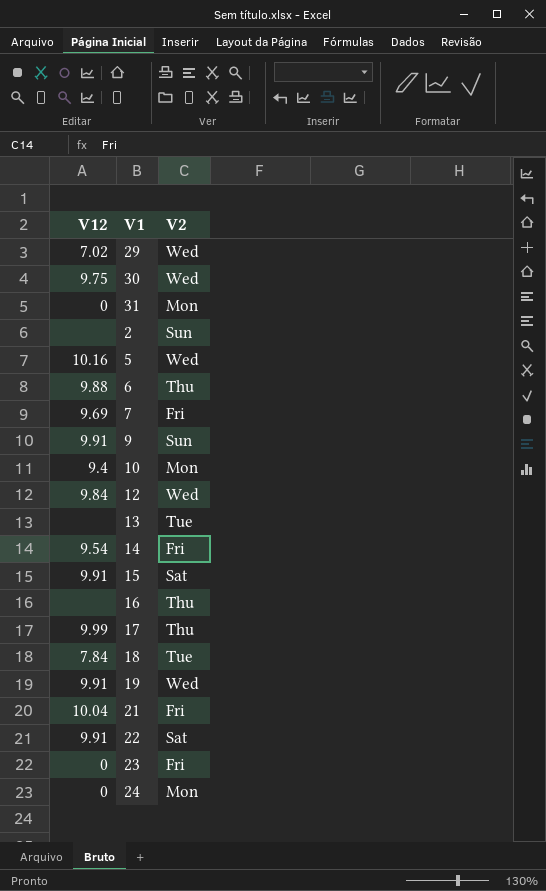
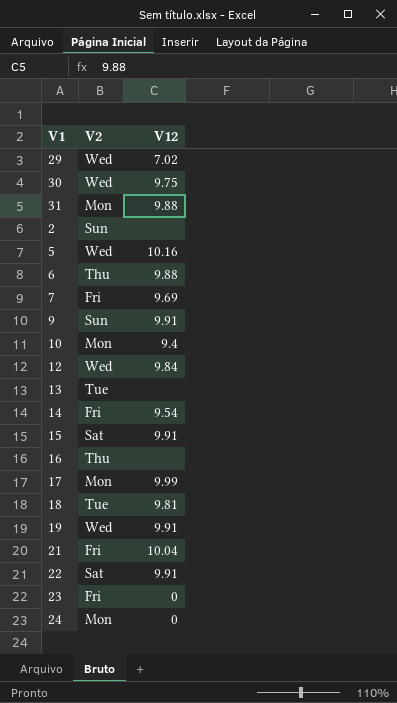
column V12 | position: 1 -> 3
31 | V12: 0 -> 9.88
17 | V2: Thu -> Mon
18 | V12: 7.84 -> 9.81

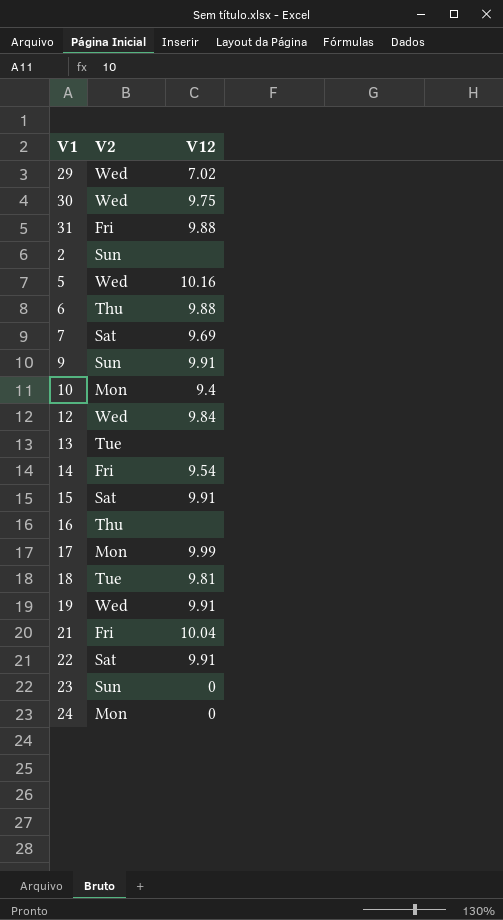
31 | V2: Mon -> Fri
7 | V2: Fri -> Sat
23 | V2: Fri -> Sun

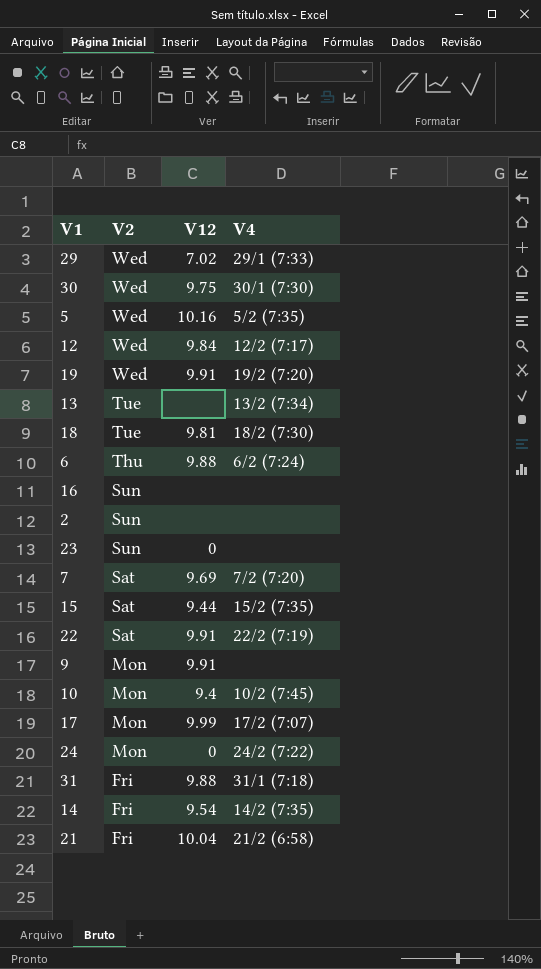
row order: none -> V2 descending
column V4 | position: none -> 4
16 | V2: Thu -> Sun
15 | V12: 9.91 -> 9.44
9 | V2: Sun -> Mon

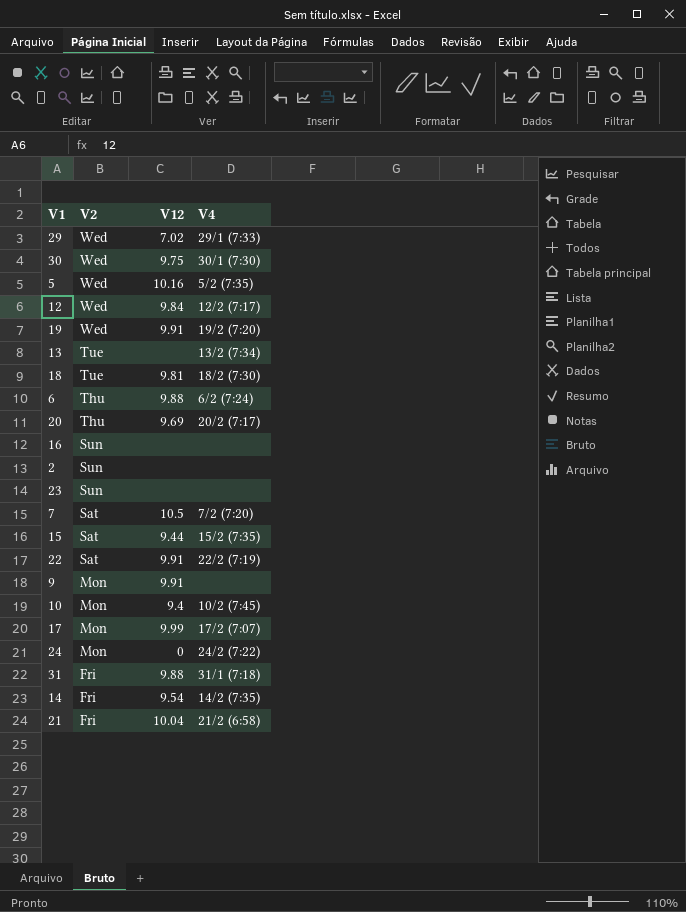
row 20: none -> Thu | 9.69 | 20/2 (7:17)
23 | V12: 0 -> none
7 | V12: 9.69 -> 10.5

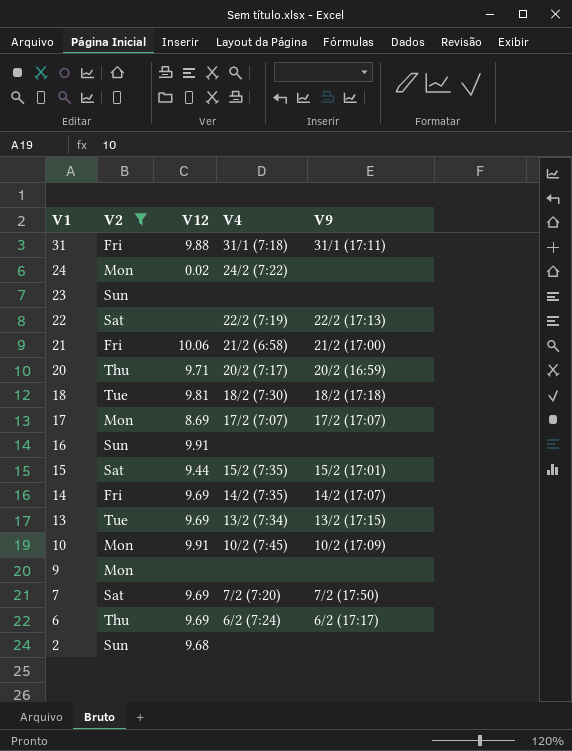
filter: none -> V2 != Wed
row order: V2 descending -> V1 descending
column V9 | position: none -> 5
24 | V12: 0 -> 0.02
22 | V12: 9.91 -> none
21 | V12: 10.04 -> 10.06
20 | V12: 9.69 -> 9.71
17 | V12: 9.99 -> 8.69
16 | V12: none -> 9.91
14 | V12: 9.54 -> 9.69
13 | V12: none -> 9.69
10 | V12: 9.4 -> 9.91
9 | V12: 9.91 -> none
7 | V12: 10.5 -> 9.69
6 | V12: 9.88 -> 9.69
2 | V12: none -> 9.68

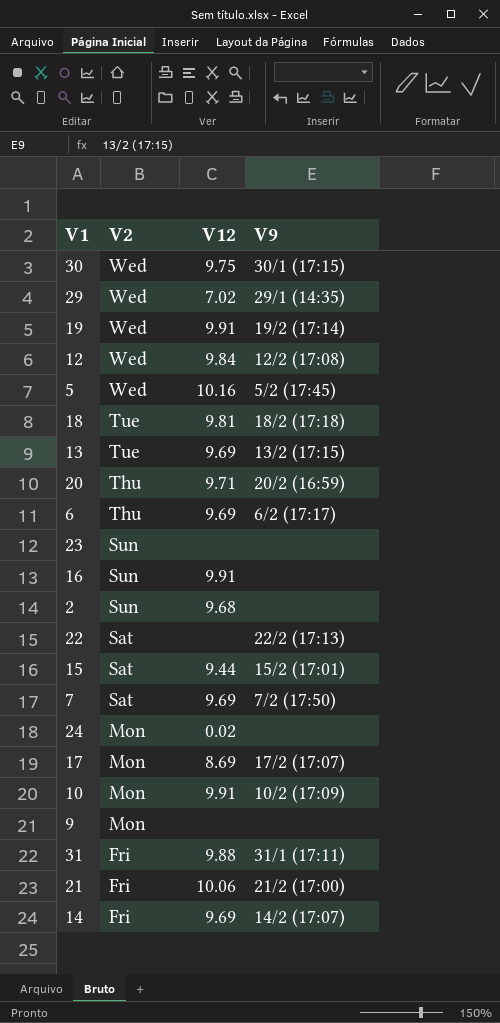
filter: V2 != Wed -> none
row order: V1 descending -> V2 descending
column V4 | position: 4 -> none

